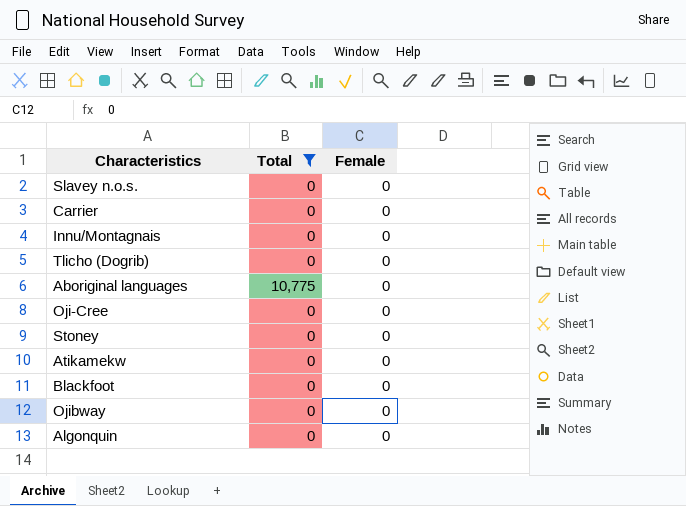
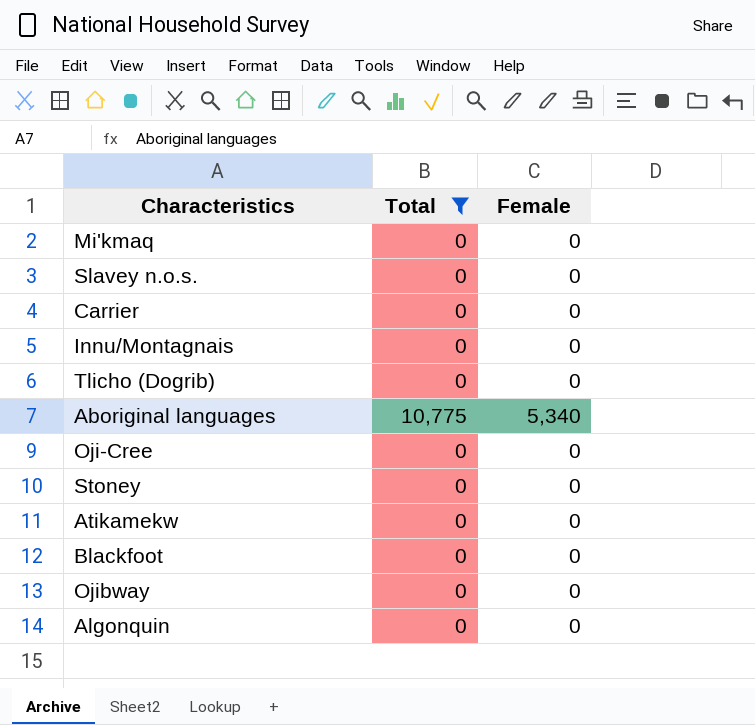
row Mi'kmaq: none -> 0 | 0
Aboriginal languages | Female: 0 -> 5,340

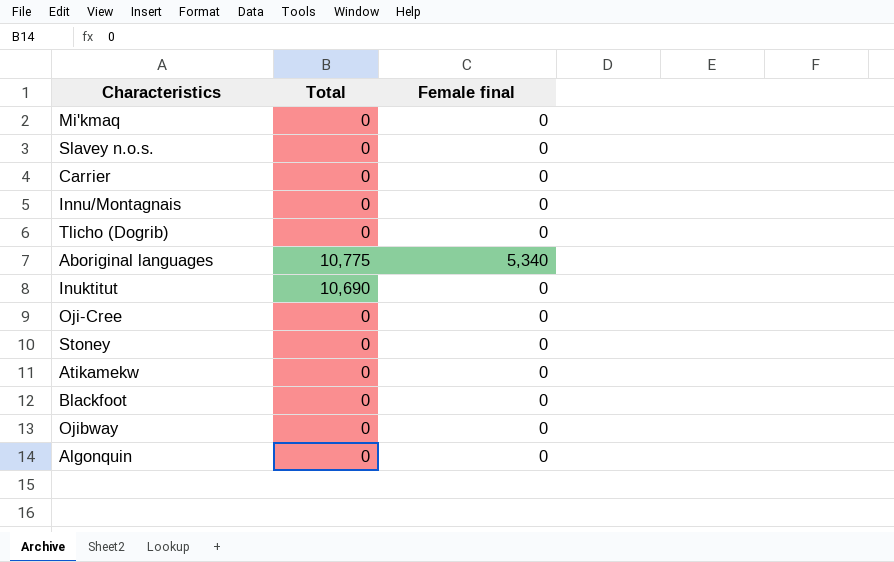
filter: Total != 10,690 -> none
column name: Female -> Female final

